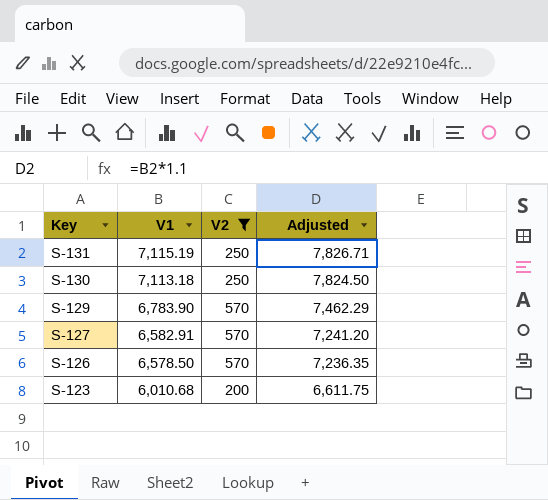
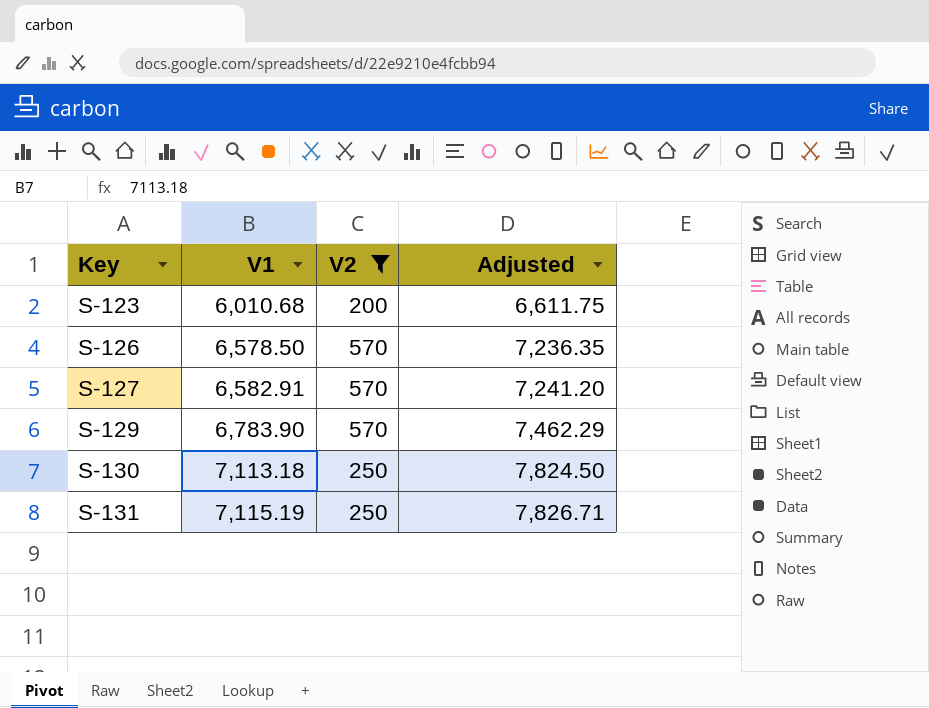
row order: Key descending -> Key ascending

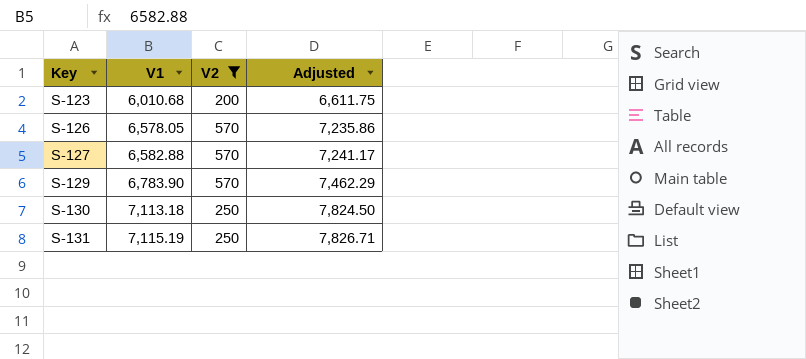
S-126 | V1: 6,578.50 -> 6,578.05
S-126 | Adjusted: 7,236.35 -> 7,235.86
S-127 | V1: 6,582.91 -> 6,582.88
S-127 | Adjusted: 7,241.20 -> 7,241.17

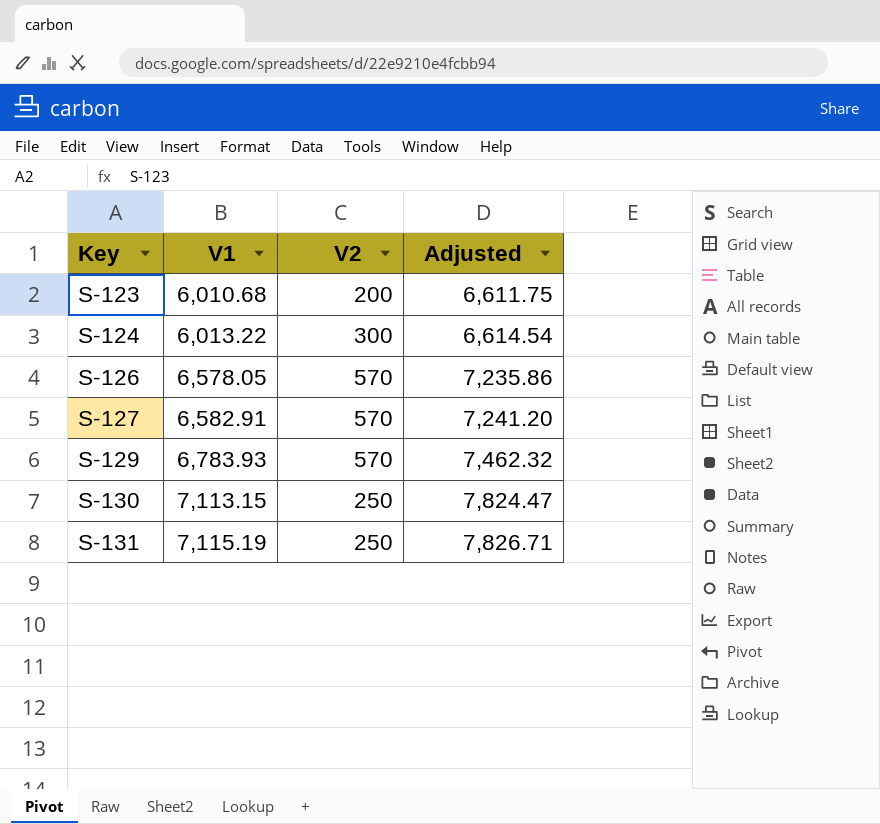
filter: V2 != 300 -> none
S-127 | V1: 6,582.88 -> 6,582.91
S-127 | Adjusted: 7,241.17 -> 7,241.20
S-129 | V1: 6,783.90 -> 6,783.93
S-129 | Adjusted: 7,462.29 -> 7,462.32
S-130 | V1: 7,113.18 -> 7,113.15
S-130 | Adjusted: 7,824.50 -> 7,824.47

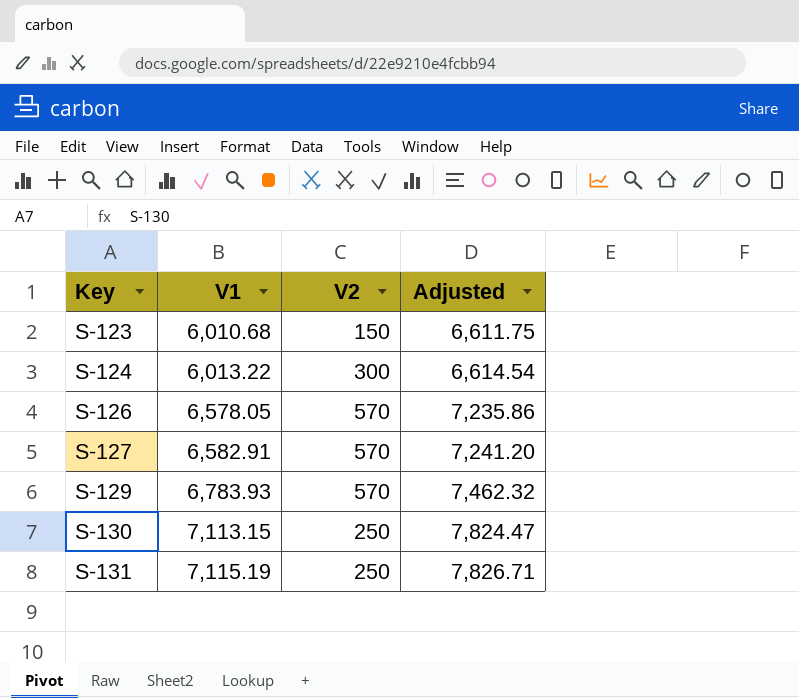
S-123 | V2: 200 -> 150

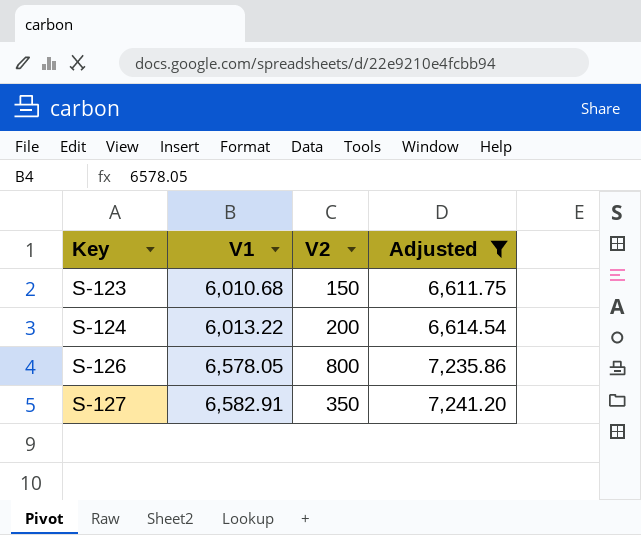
filter: none -> Adjusted <= 7,241.20
S-124 | V2: 300 -> 200
S-126 | V2: 570 -> 800
S-127 | V2: 570 -> 350

